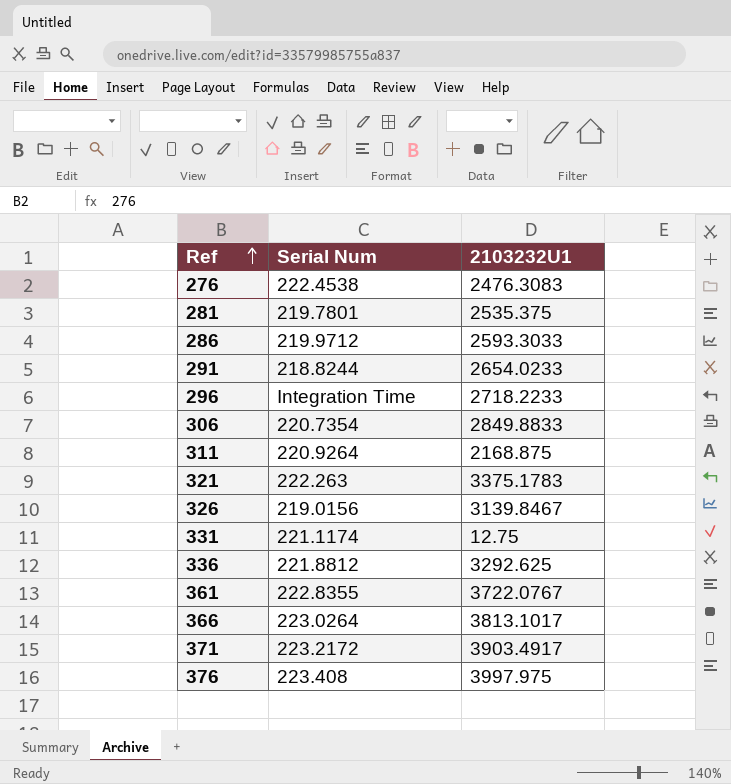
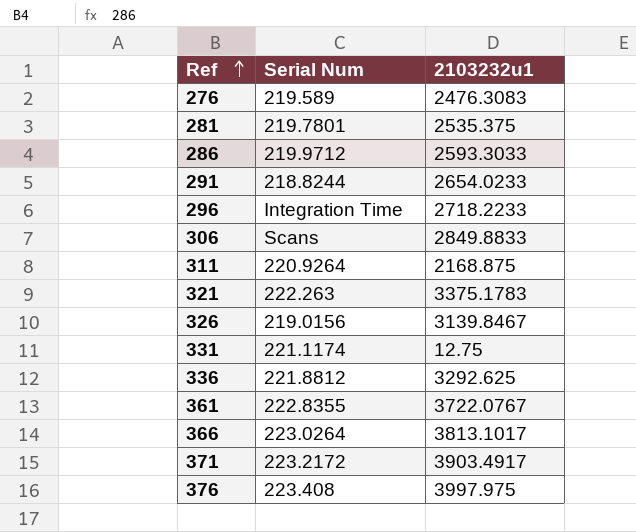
column name: 2103232U1 -> 2103232u1
276 | Serial Num: 222.4538 -> 219.589
306 | Serial Num: 220.7354 -> Scans

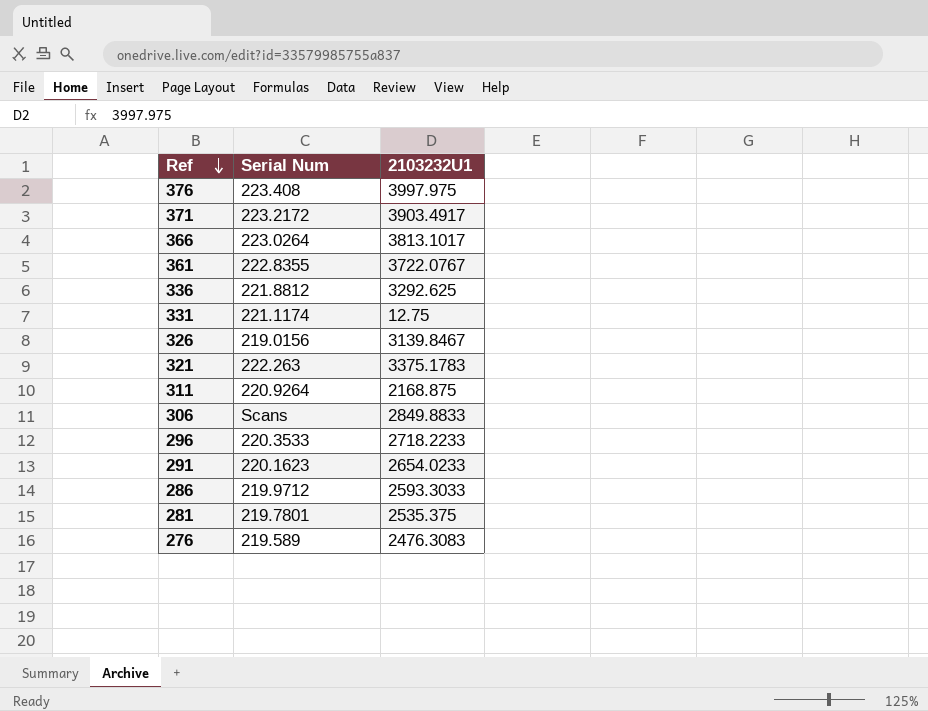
row order: Ref ascending -> Ref descending
column name: 2103232u1 -> 2103232U1
296 | Serial Num: Integration Time -> 220.3533
291 | Serial Num: 218.8244 -> 220.1623

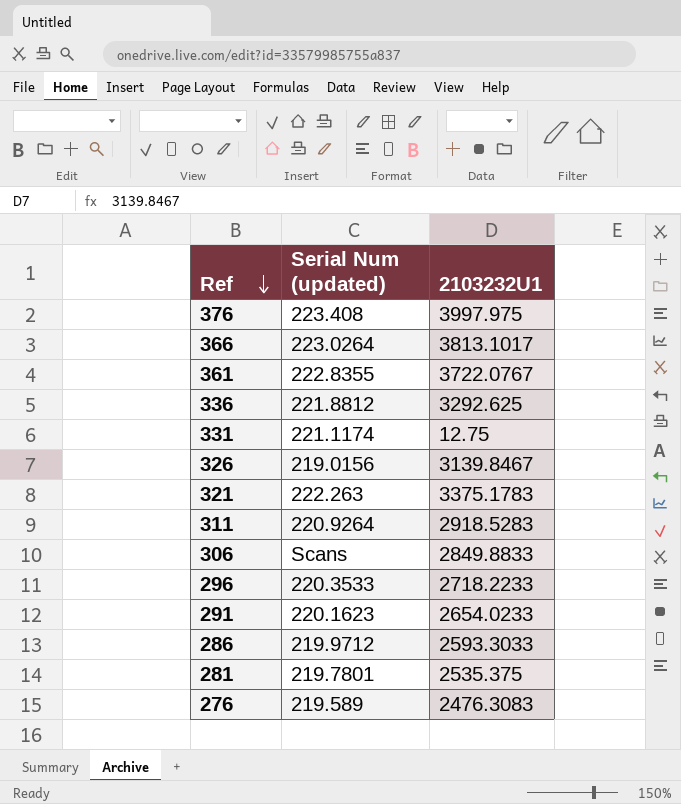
column name: Serial Num -> Serial Num (updated)
row 371: 223.2172 | 3903.4917 -> none
311 | 2103232U1: 2168.875 -> 2918.5283

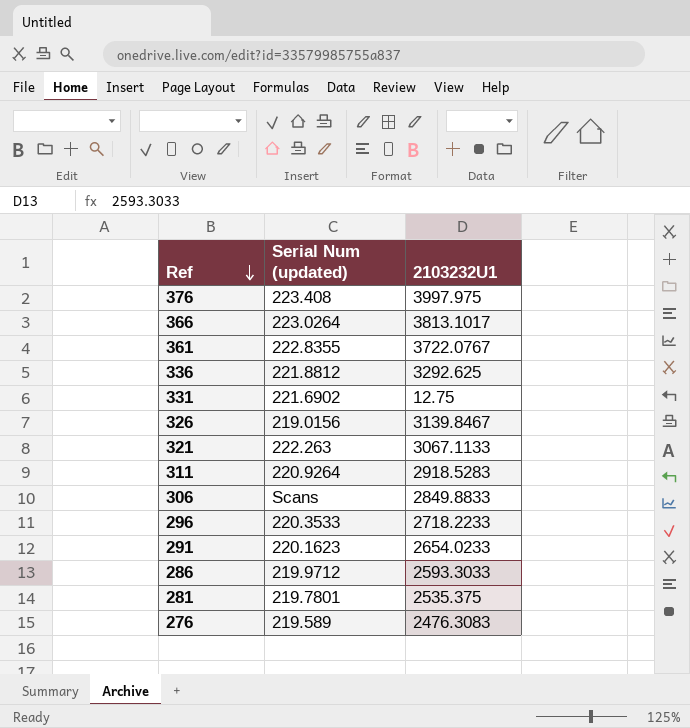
331 | Serial Num (updated): 221.1174 -> 221.6902
321 | 2103232U1: 3375.1783 -> 3067.1133

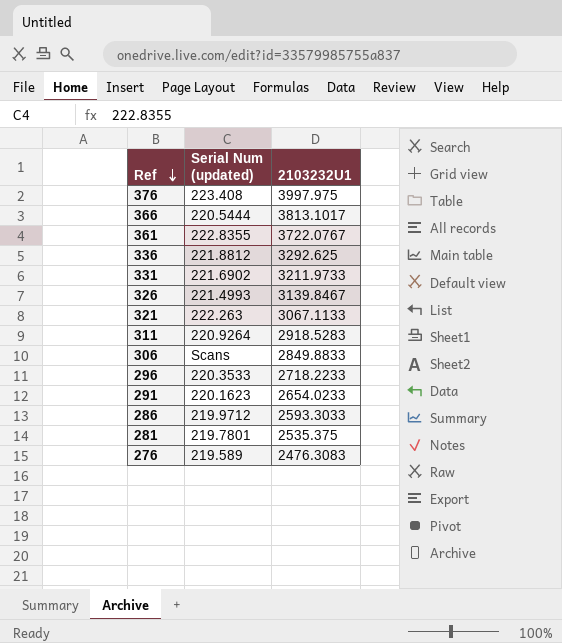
366 | Serial Num (updated): 223.0264 -> 220.5444
331 | 2103232U1: 12.75 -> 3211.9733
326 | Serial Num (updated): 219.0156 -> 221.4993

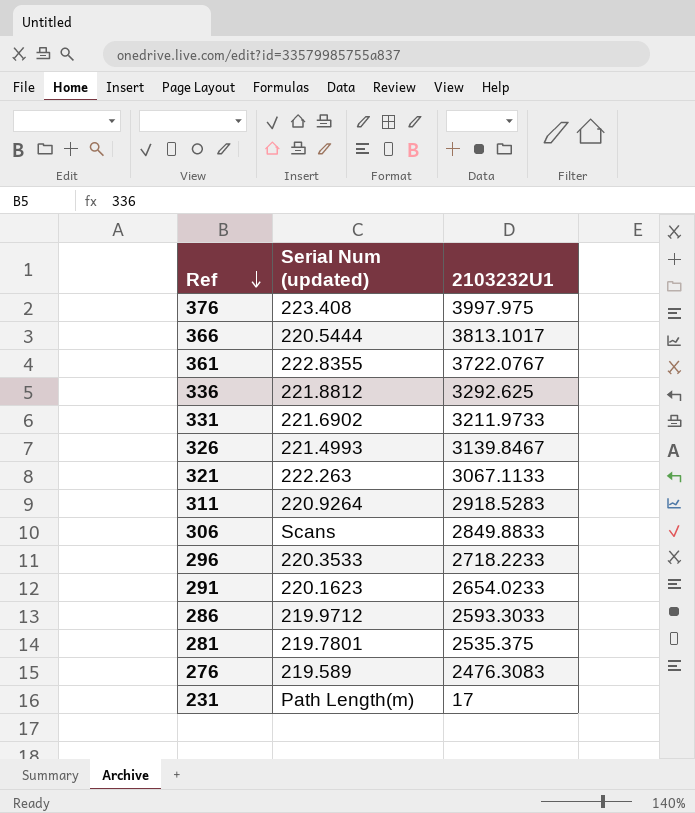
row 231: none -> Path Length(m) | 17

